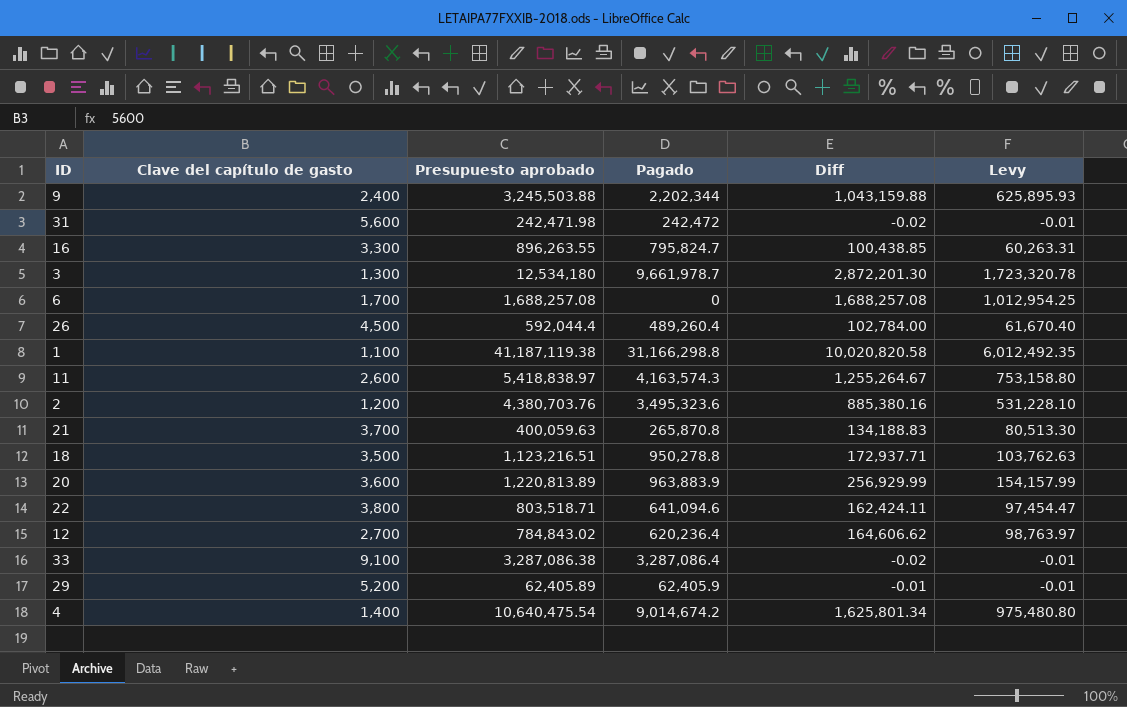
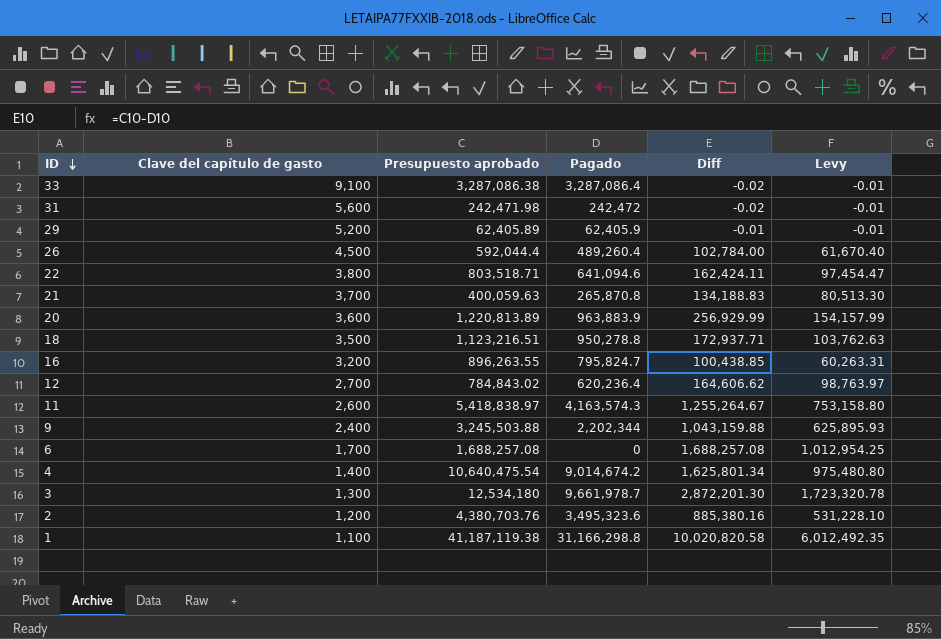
row order: none -> ID descending
16 | Clave del capítulo de gasto: 3,300 -> 3,200

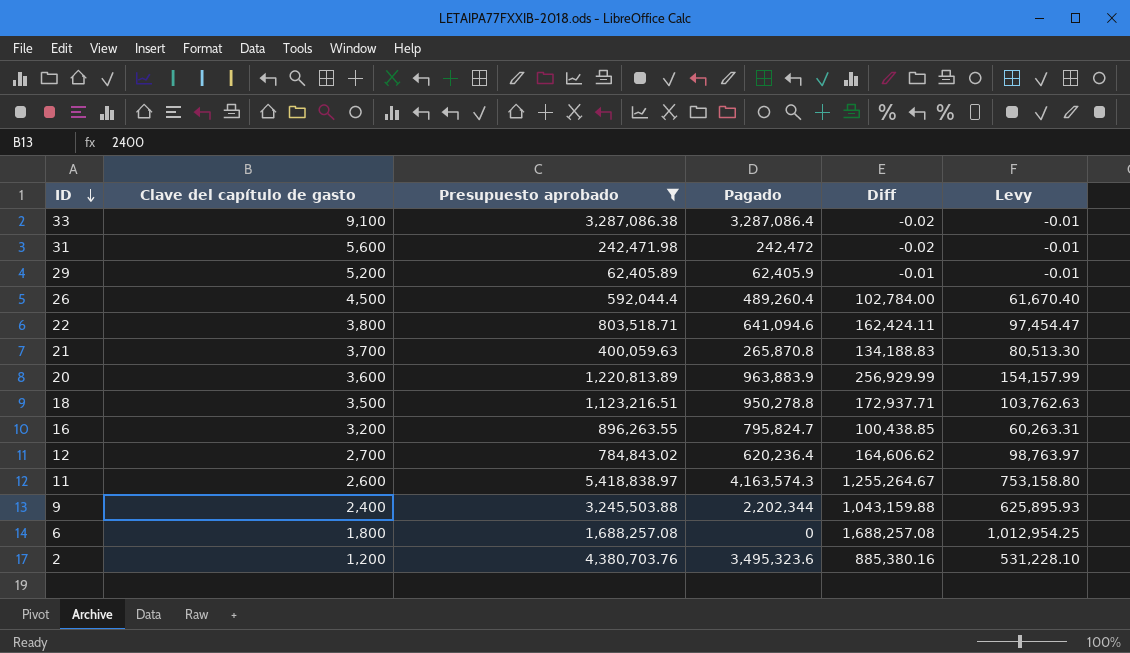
filter: none -> Presupuesto aprobado <= 5,418,838.97
6 | Clave del capítulo de gasto: 1,700 -> 1,800

